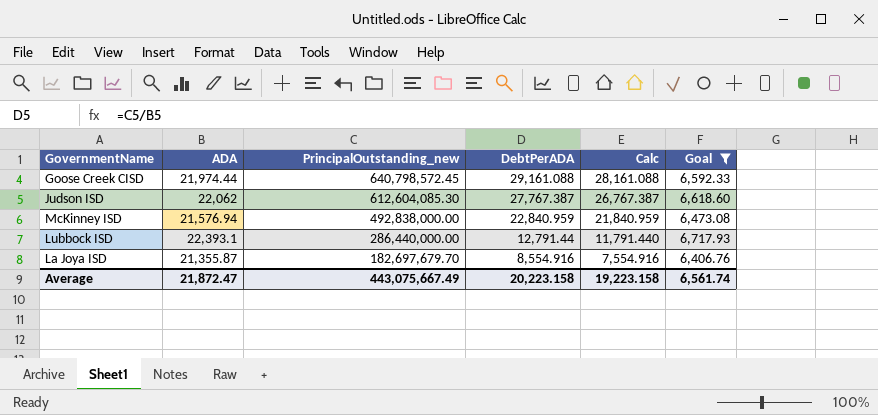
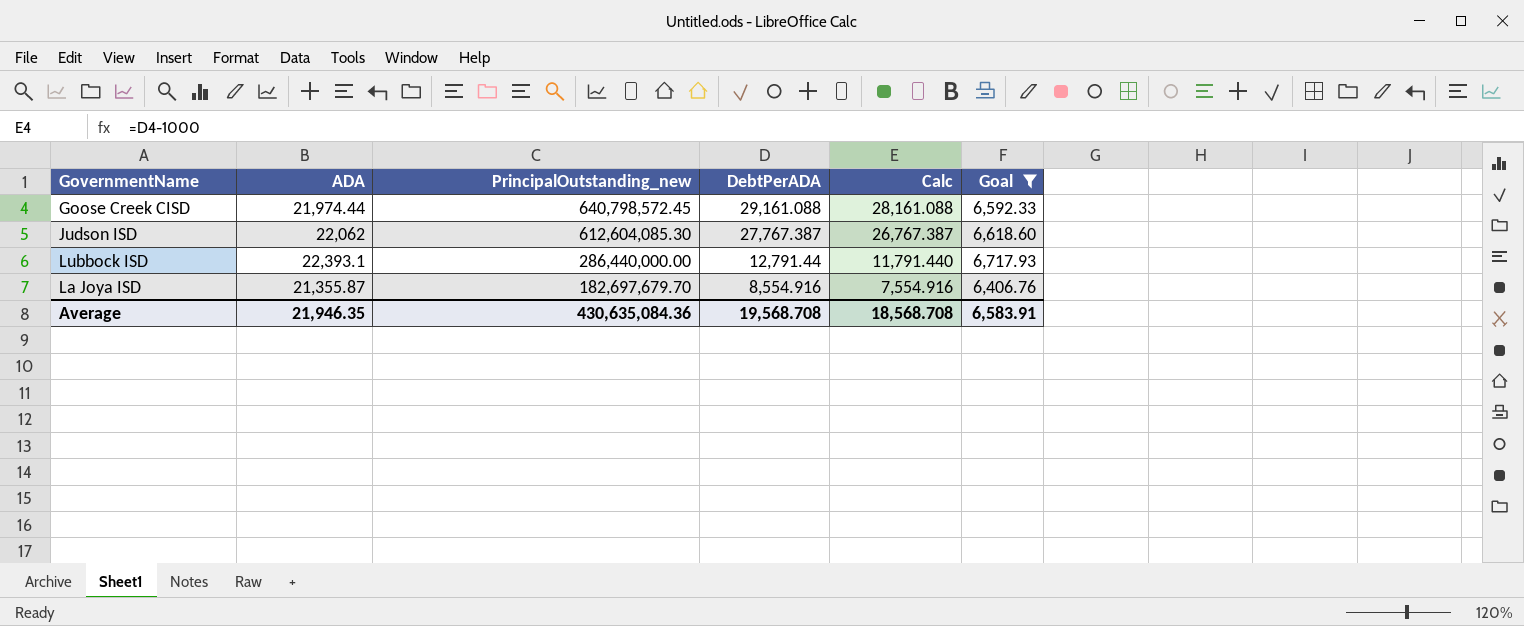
row McKinney ISD: 21,576.94 | 492,838,000.00 | 22,840.959 | 21,840.959 | 6,473.08 -> none
Average | ADA: 21,872.47 -> 21,946.35
Average | PrincipalOutstanding_new: 443,075,667.49 -> 430,635,084.36
Average | DebtPerADA: 20,223.158 -> 19,568.708
Average | Calc: 19,223.158 -> 18,568.708
Average | Goal: 6,561.74 -> 6,583.91

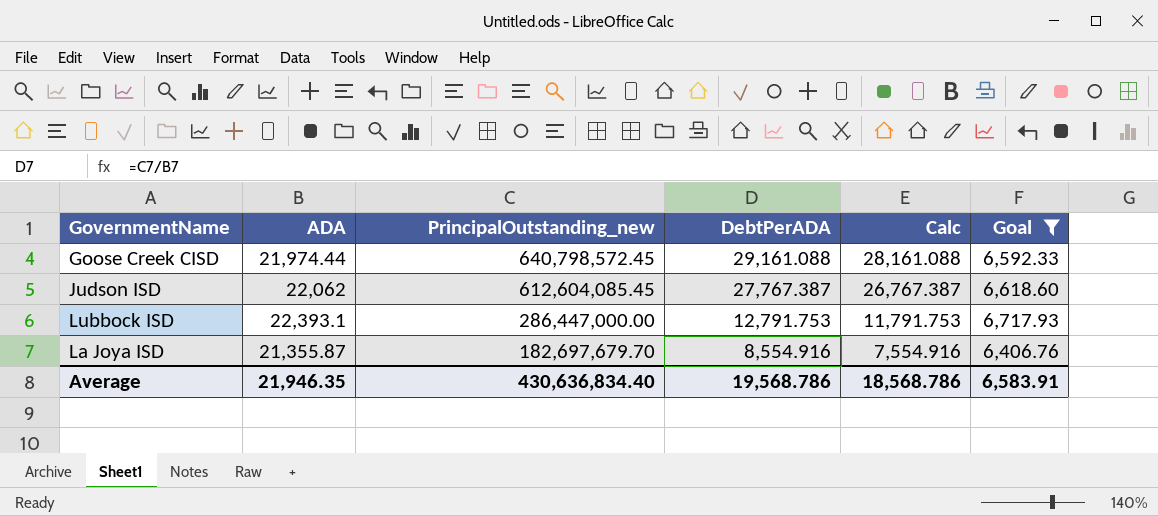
Judson ISD | PrincipalOutstanding_new: 612,604,085.30 -> 612,604,085.45
Lubbock ISD | PrincipalOutstanding_new: 286,440,000.00 -> 286,447,000.00
Lubbock ISD | DebtPerADA: 12,791.44 -> 12,791.753
Lubbock ISD | Calc: 11,791.440 -> 11,791.753
Average | PrincipalOutstanding_new: 430,635,084.36 -> 430,636,834.40
Average | DebtPerADA: 19,568.708 -> 19,568.786
Average | Calc: 18,568.708 -> 18,568.786

